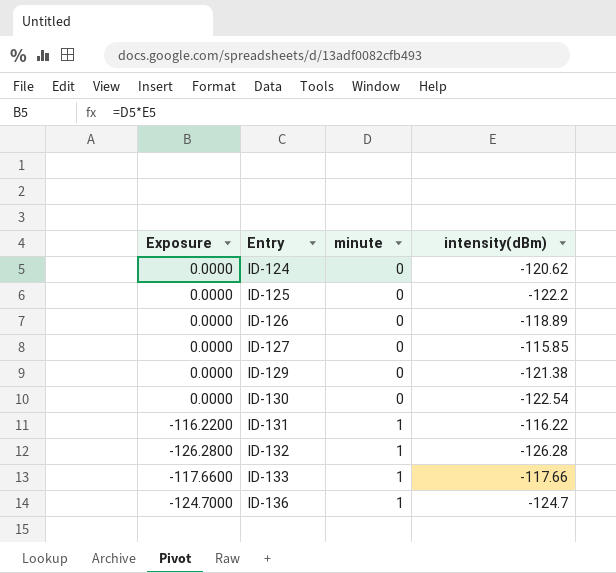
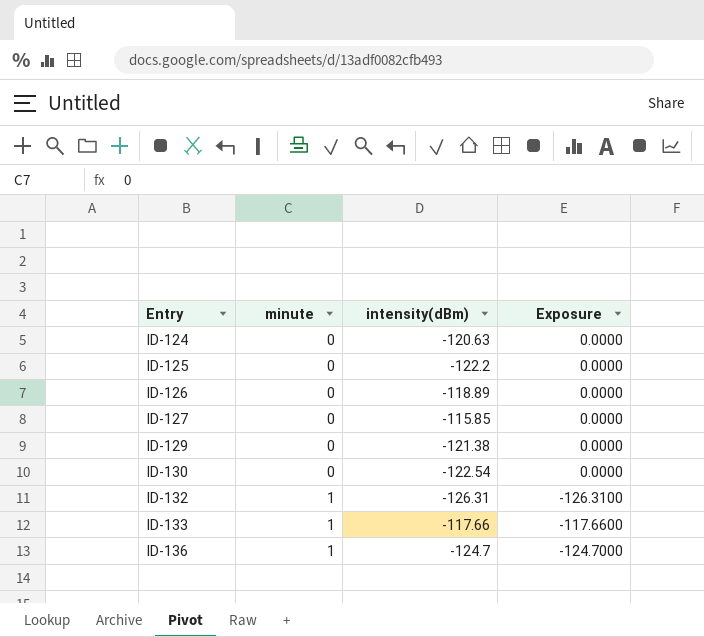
column Exposure | position: 1 -> 4
row ID-131: -116.2200 | 1 | -116.22 -> none
ID-124 | intensity(dBm): -120.62 -> -120.63
ID-132 | intensity(dBm): -126.28 -> -126.31
ID-132 | Exposure: -126.2800 -> -126.3100

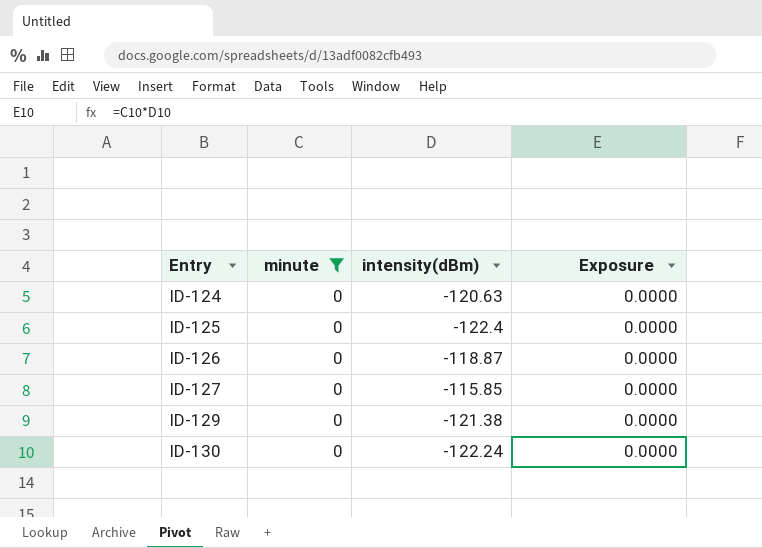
filter: none -> minute = 0
ID-125 | intensity(dBm): -122.2 -> -122.4
ID-126 | intensity(dBm): -118.89 -> -118.87
ID-130 | intensity(dBm): -122.54 -> -122.24

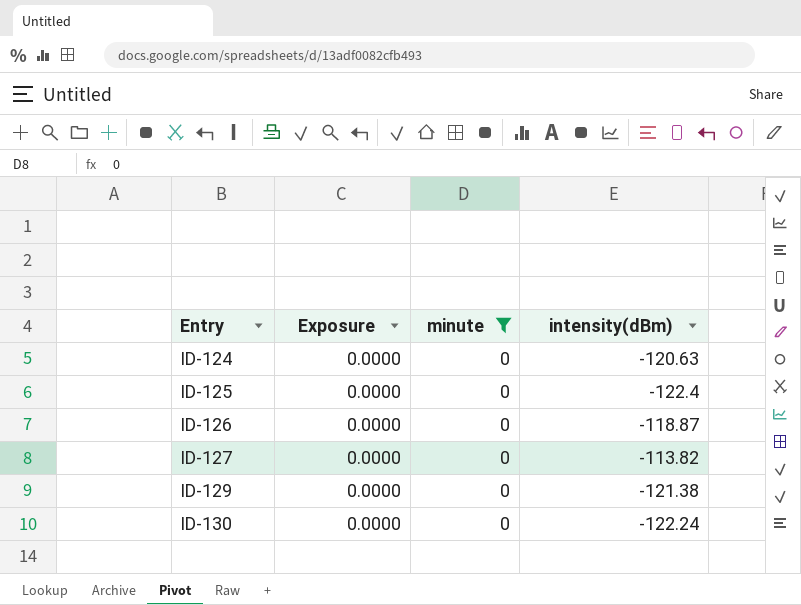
column Exposure | position: 4 -> 2
ID-127 | intensity(dBm): -115.85 -> -113.82

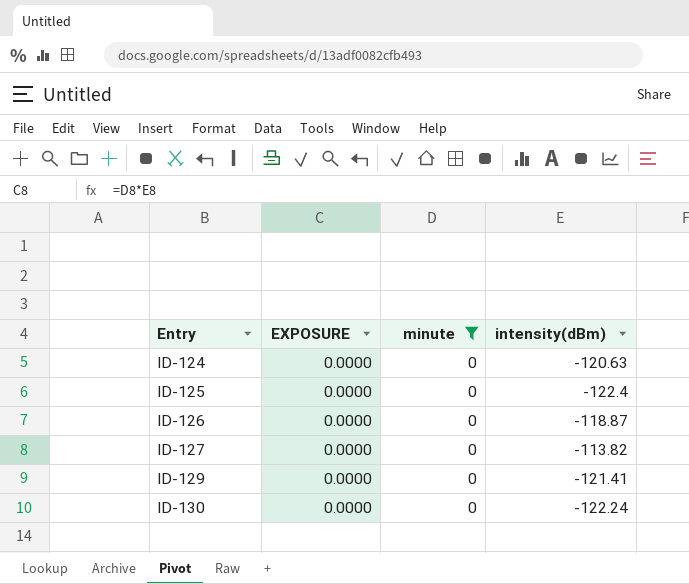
column name: Exposure -> EXPOSURE
ID-129 | intensity(dBm): -121.38 -> -121.41

